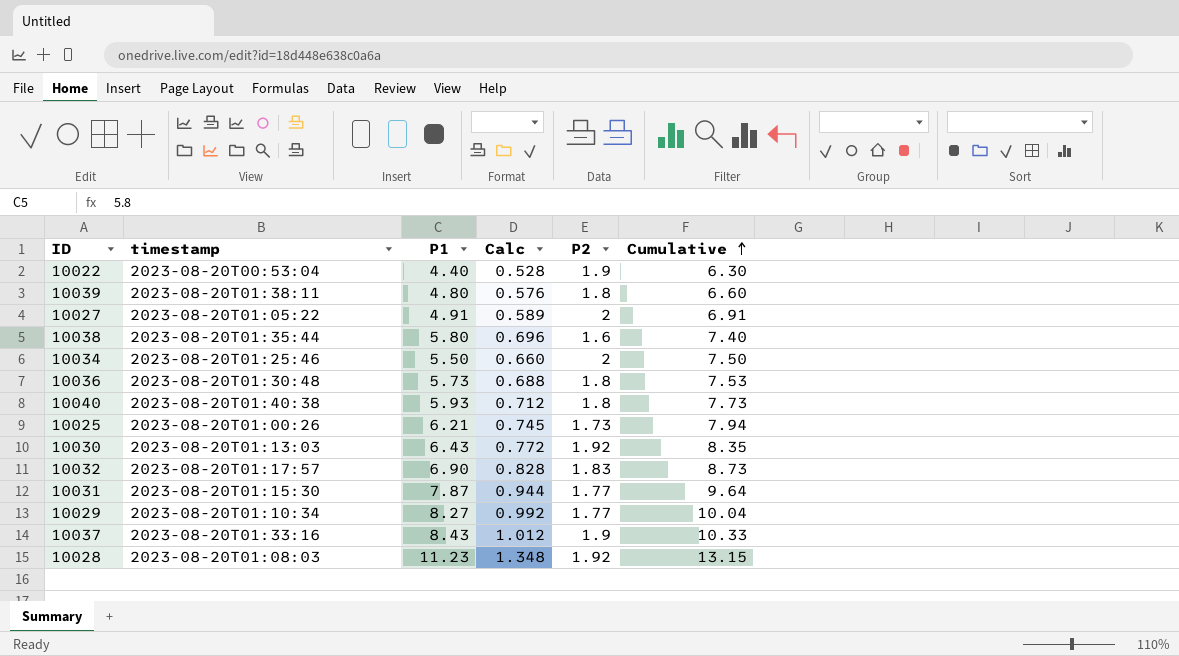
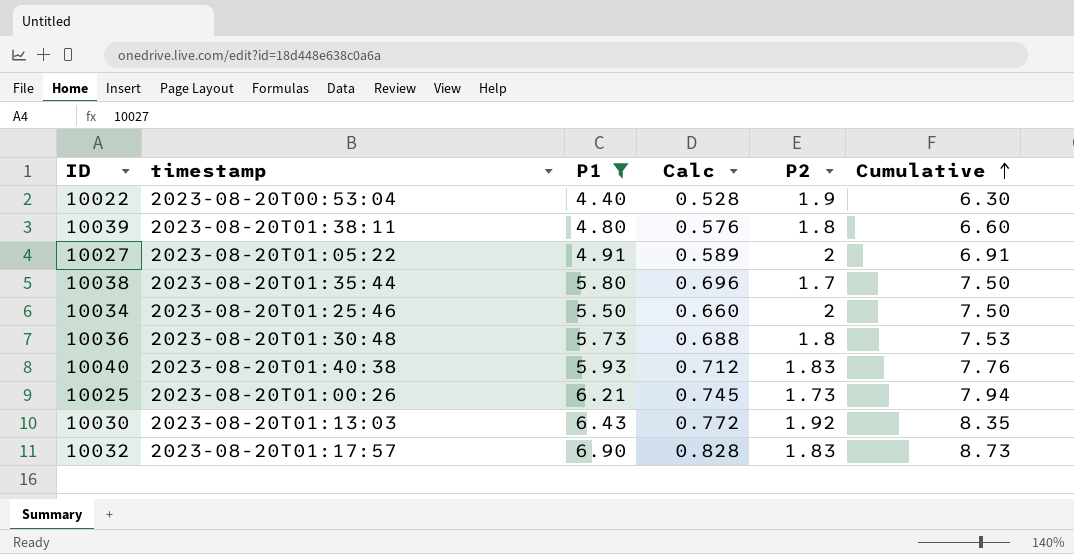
filter: none -> P1 <= 6.90
10038 | P2: 1.6 -> 1.7
10038 | Cumulative: 7.40 -> 7.50
10040 | P2: 1.8 -> 1.83
10040 | Cumulative: 7.73 -> 7.76

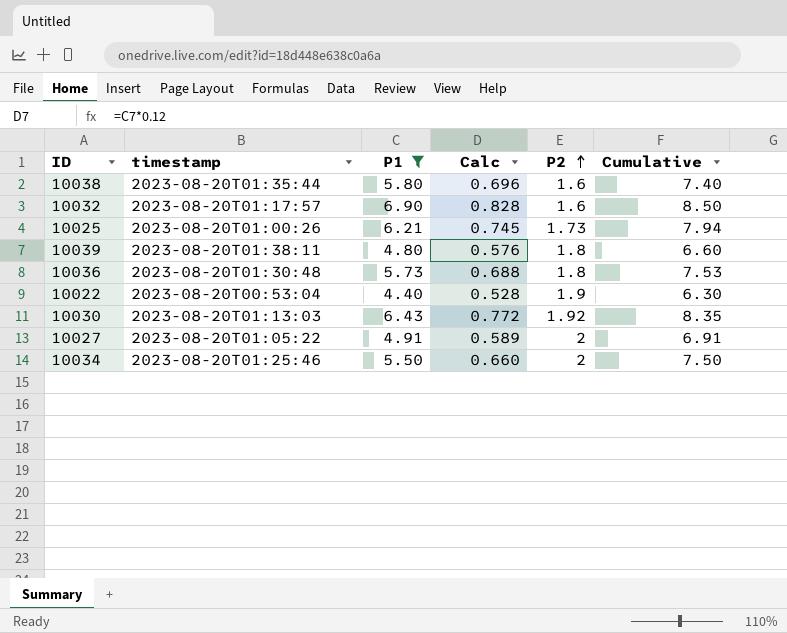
row order: Cumulative ascending -> P2 ascending
row 10040: 2023-08-20T01:40:38 | 5.93 | 0.712 | 1.83 | 7.76 -> none
10038 | P2: 1.7 -> 1.6
10038 | Cumulative: 7.50 -> 7.40
10032 | P2: 1.83 -> 1.6
10032 | Cumulative: 8.73 -> 8.50

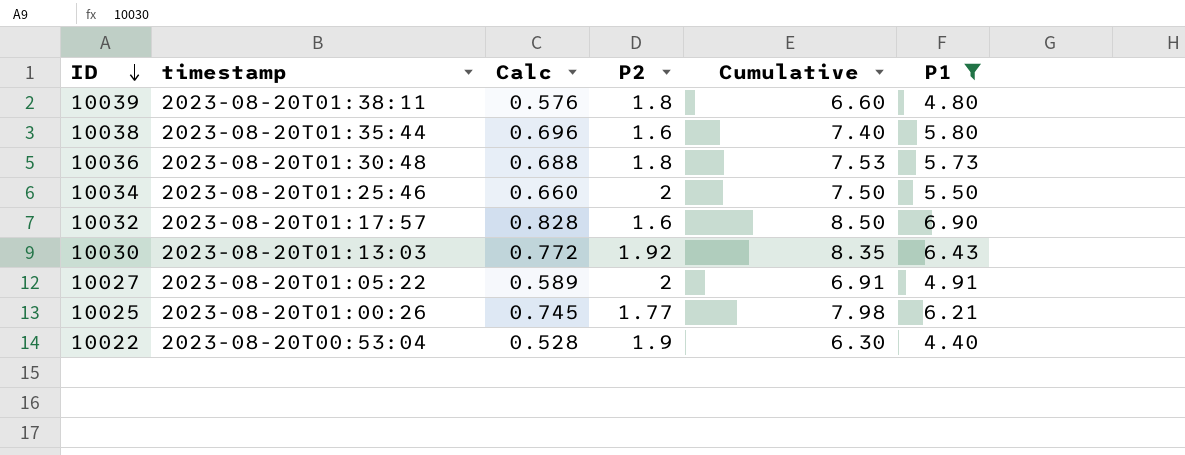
row order: P2 ascending -> ID descending
column P1 | position: 3 -> 6
10025 | P2: 1.73 -> 1.77
10025 | Cumulative: 7.94 -> 7.98

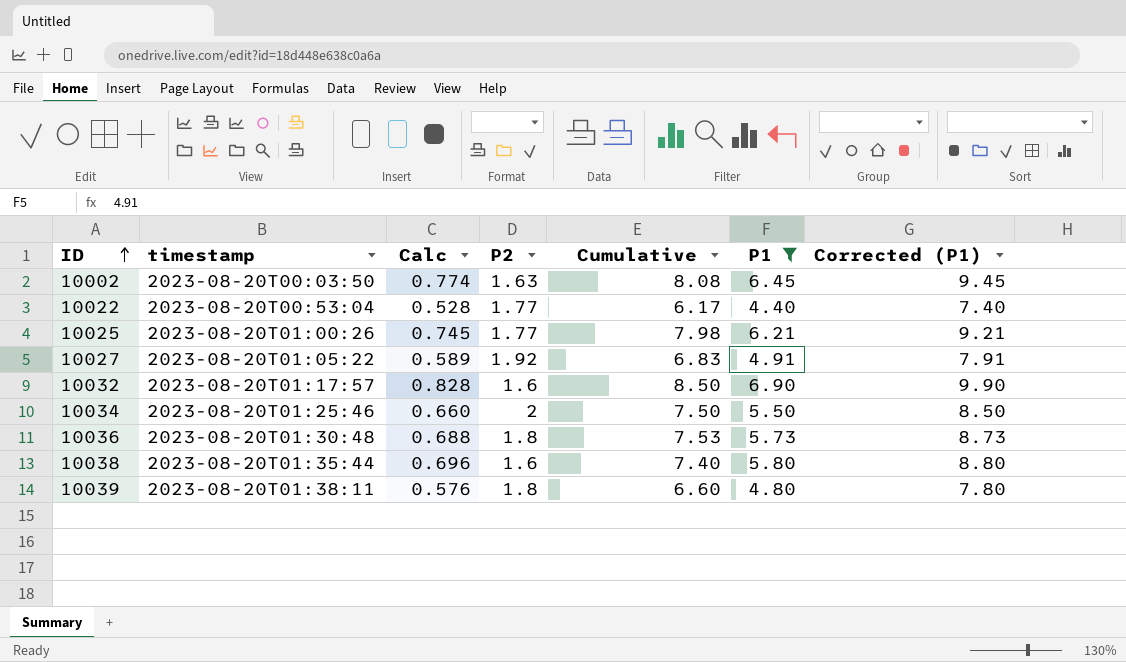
row order: ID descending -> ID ascending
column Corrected (P1) | formula: none -> [P1] + 3
row 10030: 2023-08-20T01:13:03 | 0.772 | 1.92 | 8.35 | 6.43 -> none
row 10002: none -> 2023-08-20T00:03:50 | 0.774 | 1.63 | 8.08 | 6.45 | 9.45
10022 | P2: 1.9 -> 1.77
10022 | Cumulative: 6.30 -> 6.17
10027 | P2: 2 -> 1.92
10027 | Cumulative: 6.91 -> 6.83

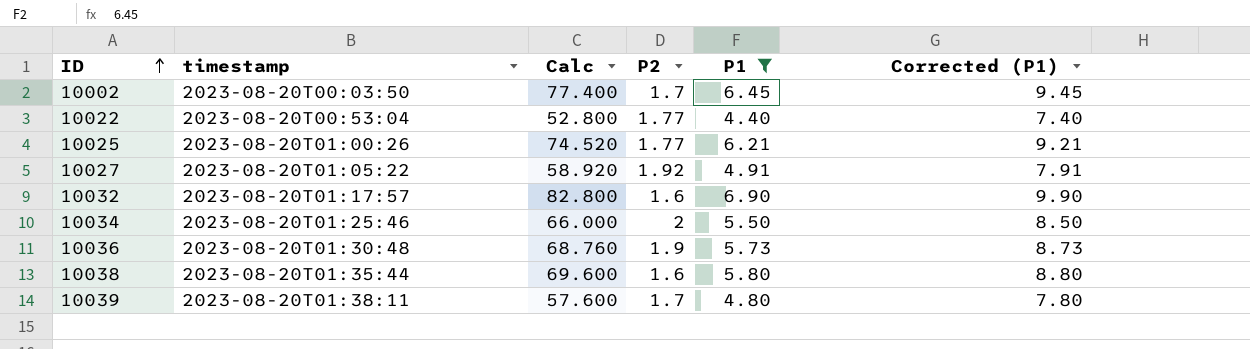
column Cumulative | formula: [P2] + [P1] -> none
column Calc | formula: [P1] * 0.12 -> [P1] * 12
10002 | P2: 1.63 -> 1.7
10036 | P2: 1.8 -> 1.9
10039 | P2: 1.8 -> 1.7

